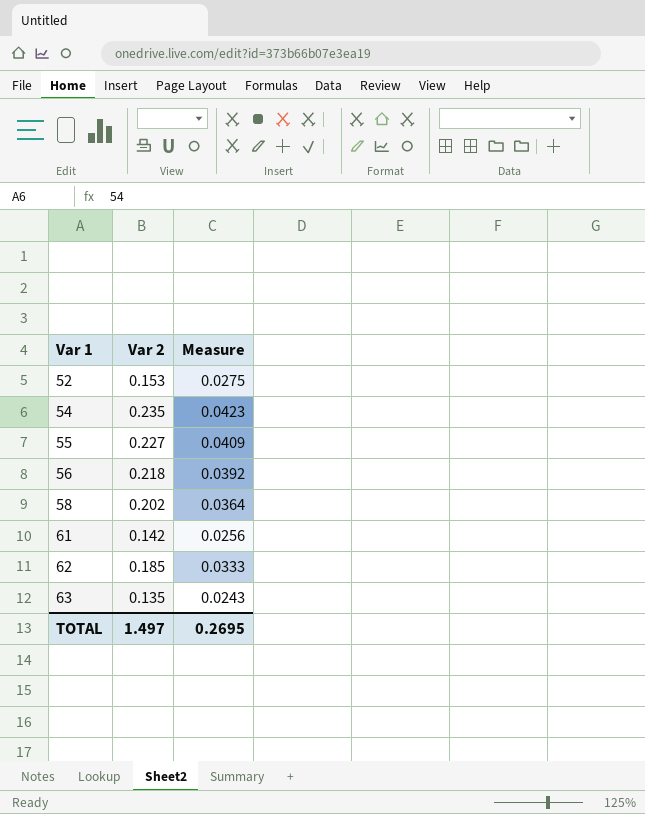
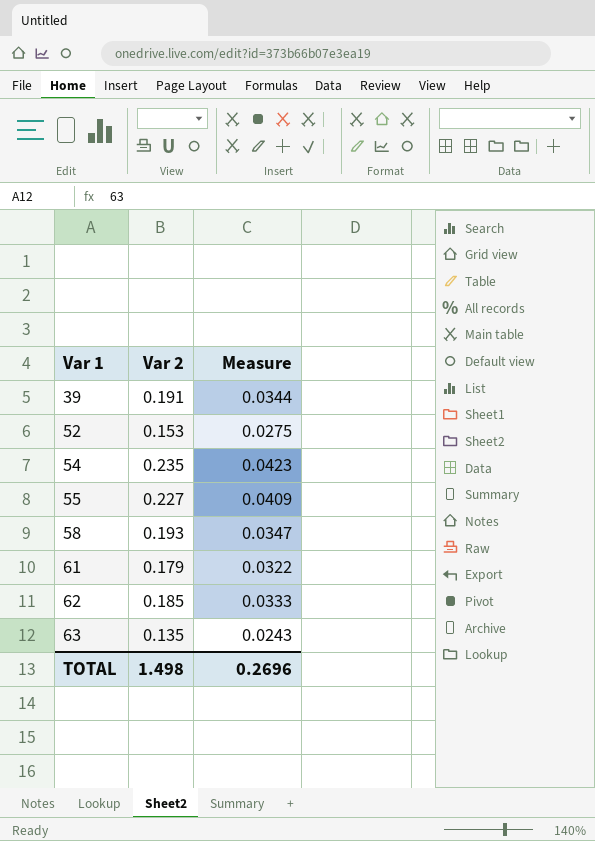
row 56: 0.218 | 0.0392 -> none
row 39: none -> 0.191 | 0.0344
58 | Var 2: 0.202 -> 0.193
58 | Measure: 0.0364 -> 0.0347
61 | Var 2: 0.142 -> 0.179
61 | Measure: 0.0256 -> 0.0322
TOTAL | Var 2: 1.497 -> 1.498
TOTAL | Measure: 0.2695 -> 0.2696

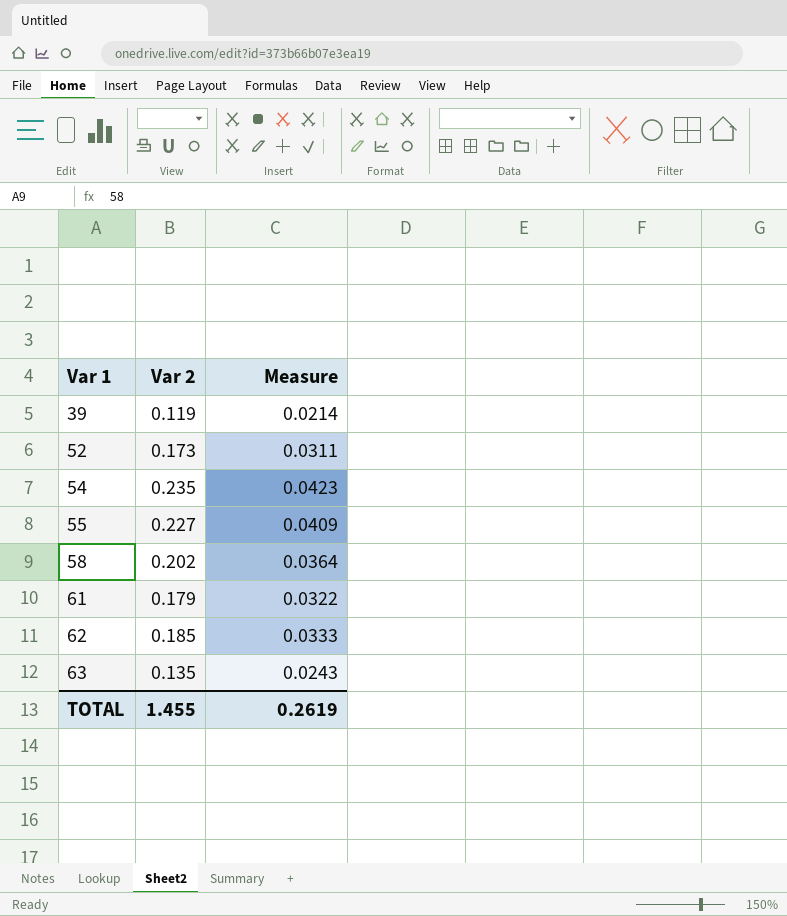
39 | Var 2: 0.191 -> 0.119
39 | Measure: 0.0344 -> 0.0214
52 | Var 2: 0.153 -> 0.173
52 | Measure: 0.0275 -> 0.0311
58 | Var 2: 0.193 -> 0.202
58 | Measure: 0.0347 -> 0.0364
TOTAL | Var 2: 1.498 -> 1.455
TOTAL | Measure: 0.2696 -> 0.2619

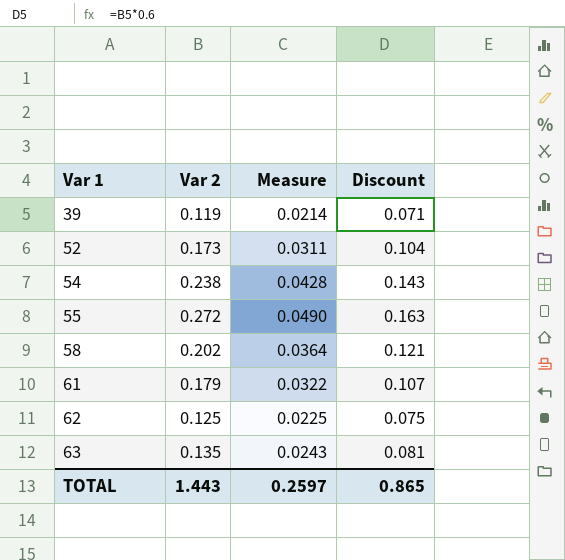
column Discount | formula: none -> [Var 2] * 0.6
54 | Var 2: 0.235 -> 0.238
54 | Measure: 0.0423 -> 0.0428
55 | Var 2: 0.227 -> 0.272
55 | Measure: 0.0409 -> 0.0490
62 | Var 2: 0.185 -> 0.125
62 | Measure: 0.0333 -> 0.0225
TOTAL | Var 2: 1.455 -> 1.443
TOTAL | Measure: 0.2619 -> 0.2597

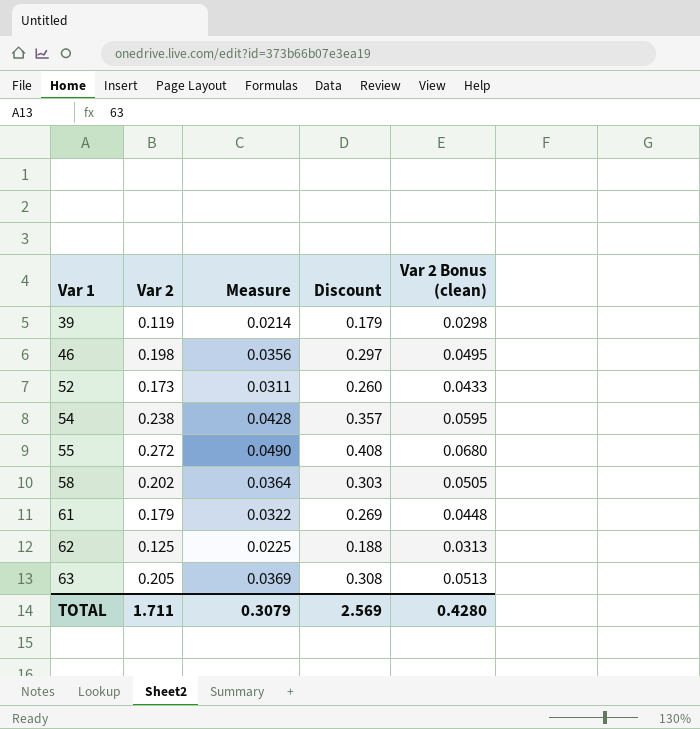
column Discount | formula: [Var 2] * 0.6 -> [Var 2] * 1.5
column Var 2 Bonus (clean) | formula: none -> [Var 2] * 0.25
row 46: none -> 0.198 | 0.0356 | 0.297 | 0.0495
63 | Var 2: 0.135 -> 0.205
63 | Measure: 0.0243 -> 0.0369
TOTAL | Var 2: 1.443 -> 1.711
TOTAL | Measure: 0.2597 -> 0.3079
TOTAL | Discount: 0.865 -> 2.569

